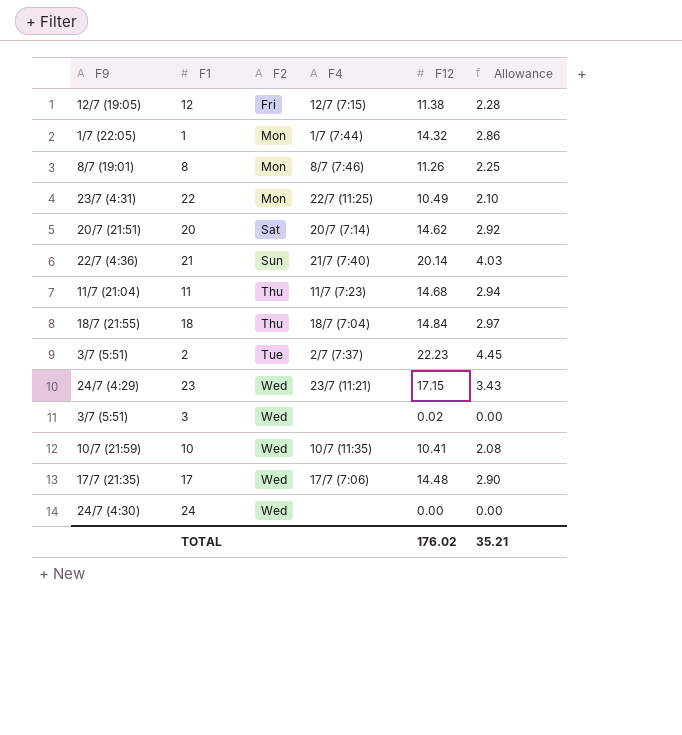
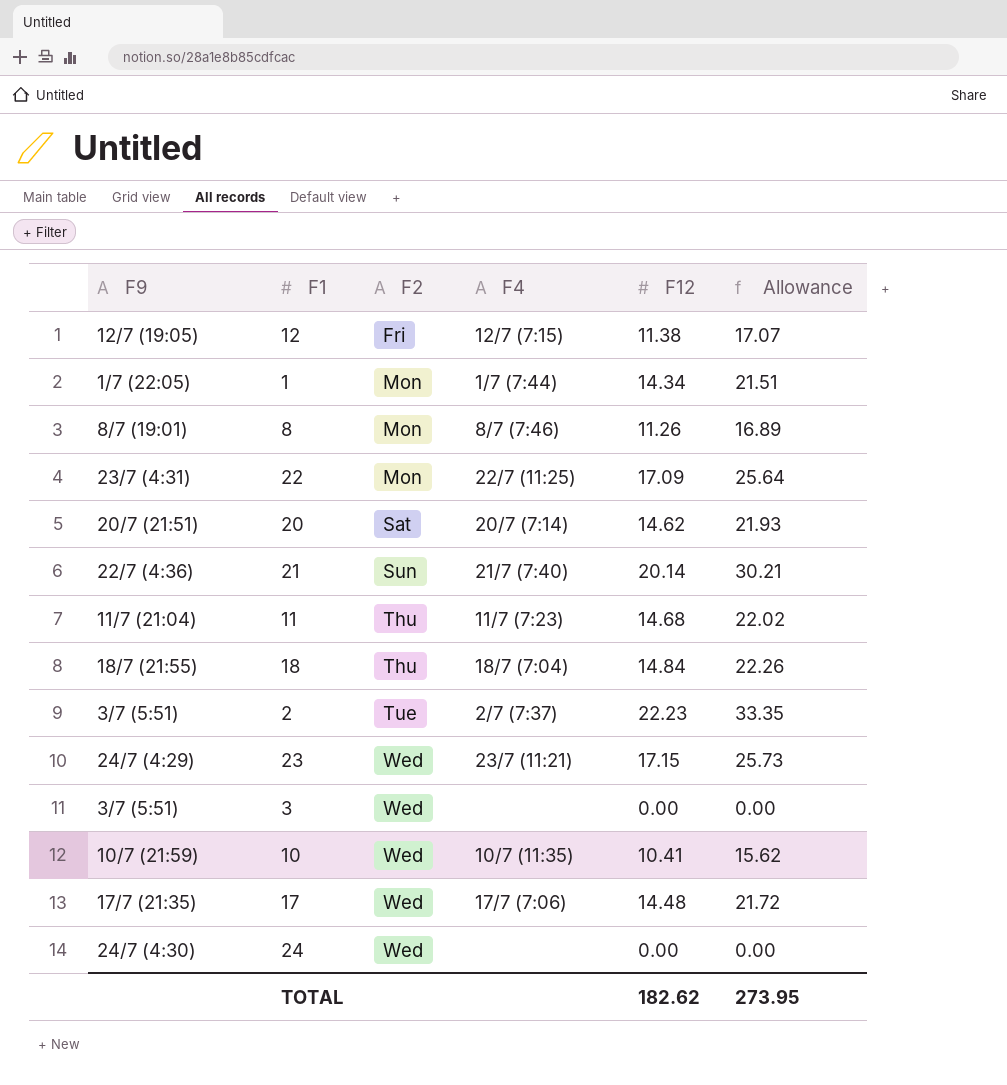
column Allowance | formula: [F12] * 0.2 -> [F12] * 1.5
1 | F12: 14.32 -> 14.34
22 | F12: 10.49 -> 17.09
3 | F12: 0.02 -> 0.00
TOTAL | F12: 176.02 -> 182.62
TOTAL | Allowance: 35.21 -> 273.95

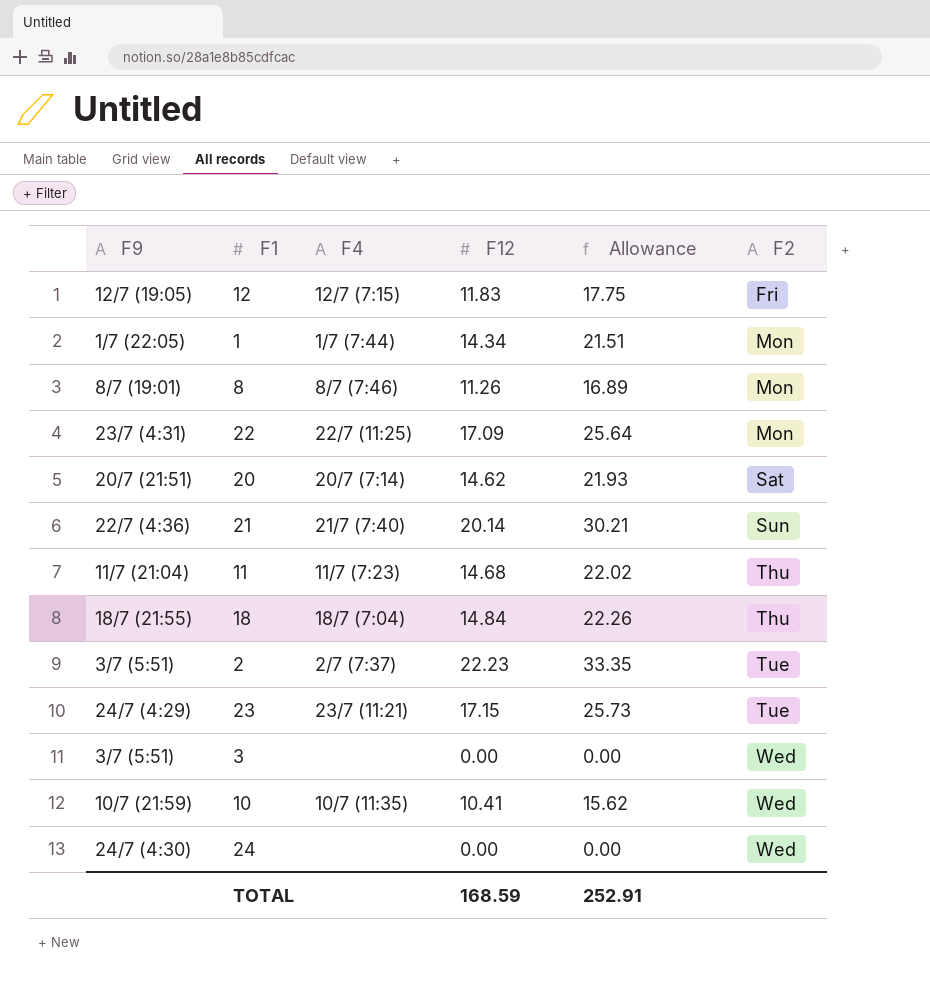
column F2 | position: 3 -> 6
row 17: 17/7 (21:35) | Wed | 17/7 (7:06) | 14.48 | 21.72 -> none
12 | F12: 11.38 -> 11.83
12 | Allowance: 17.07 -> 17.75
23 | F2: Wed -> Tue
TOTAL | F12: 182.62 -> 168.59
TOTAL | Allowance: 273.95 -> 252.91

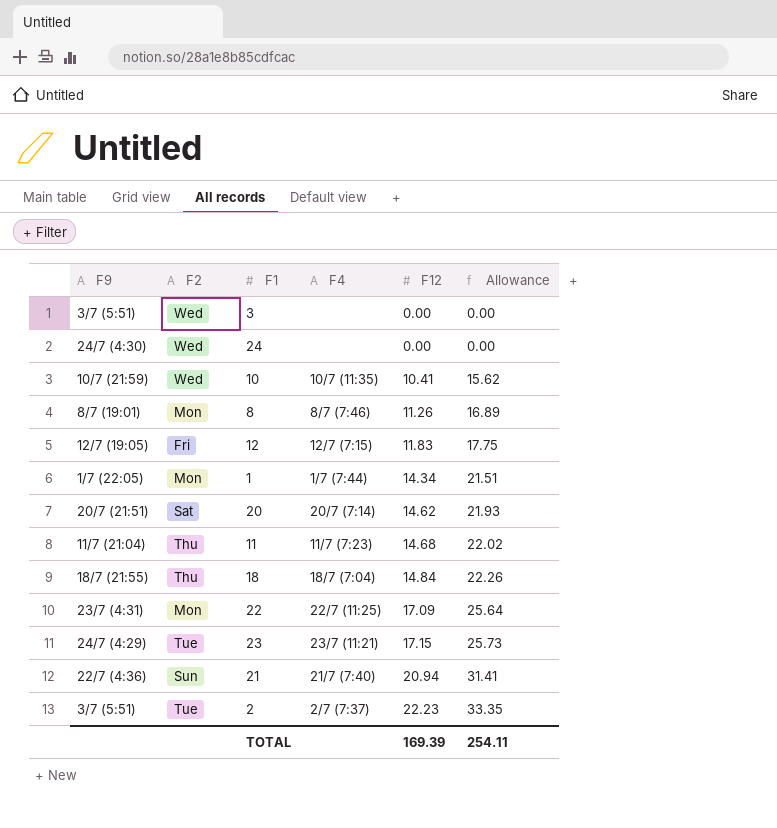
row order: F2 ascending -> F12 ascending
column F2 | position: 6 -> 2
21 | F12: 20.14 -> 20.94
21 | Allowance: 30.21 -> 31.41
TOTAL | F12: 168.59 -> 169.39
TOTAL | Allowance: 252.91 -> 254.11

